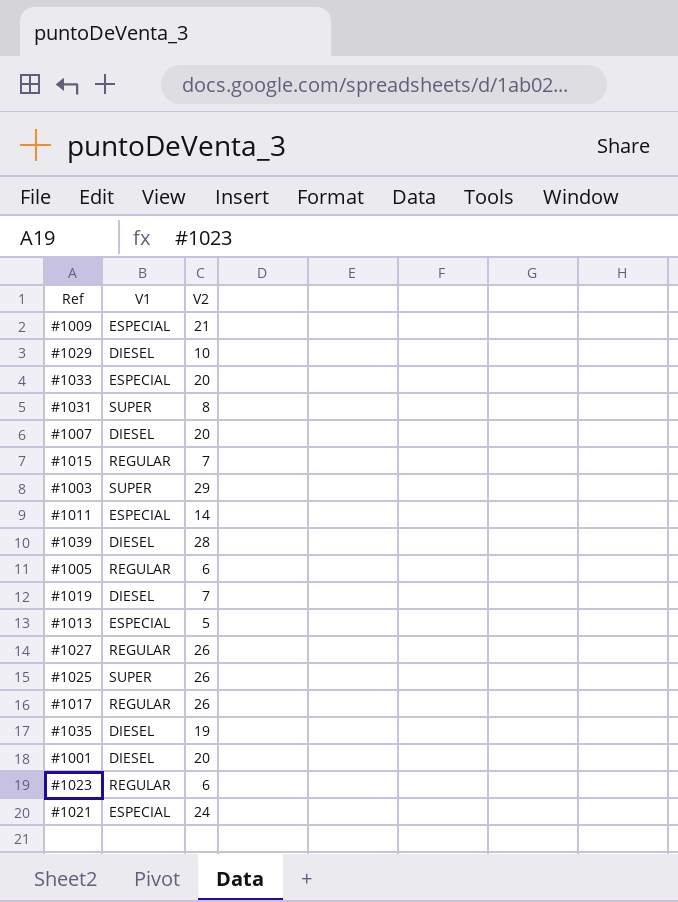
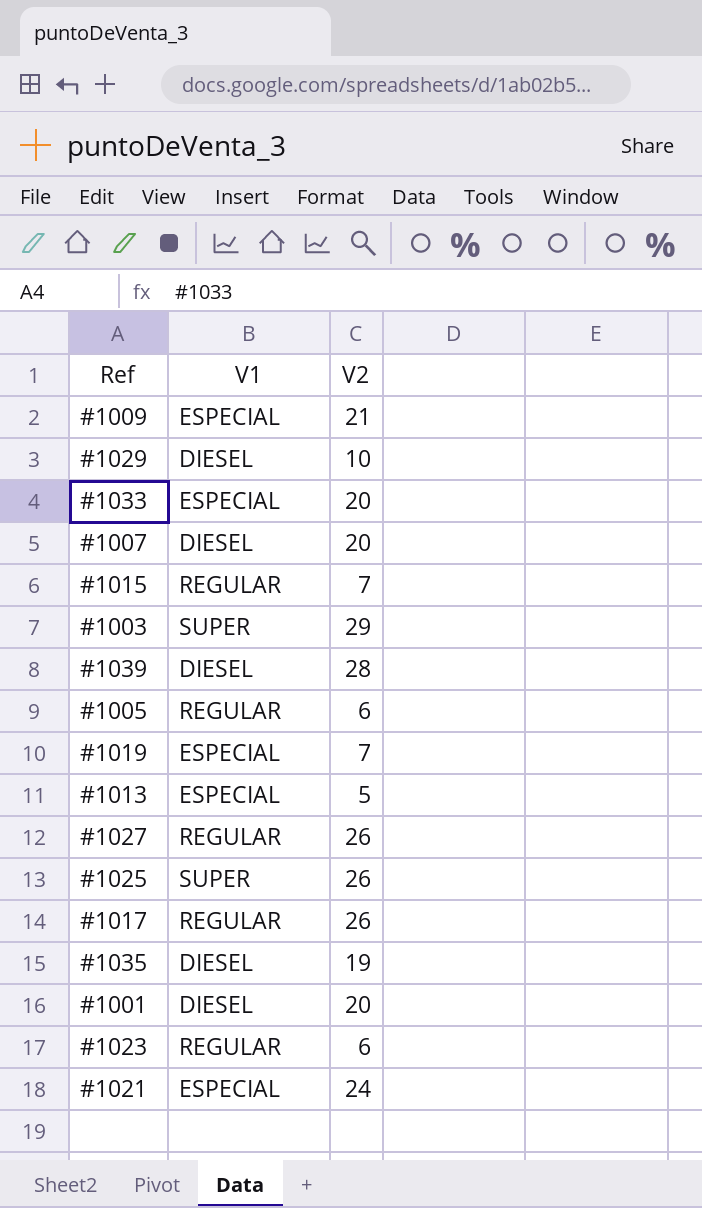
row #1031: SUPER | 8 -> none
row #1011: ESPECIAL | 14 -> none
#1019 | V1: DIESEL -> ESPECIAL

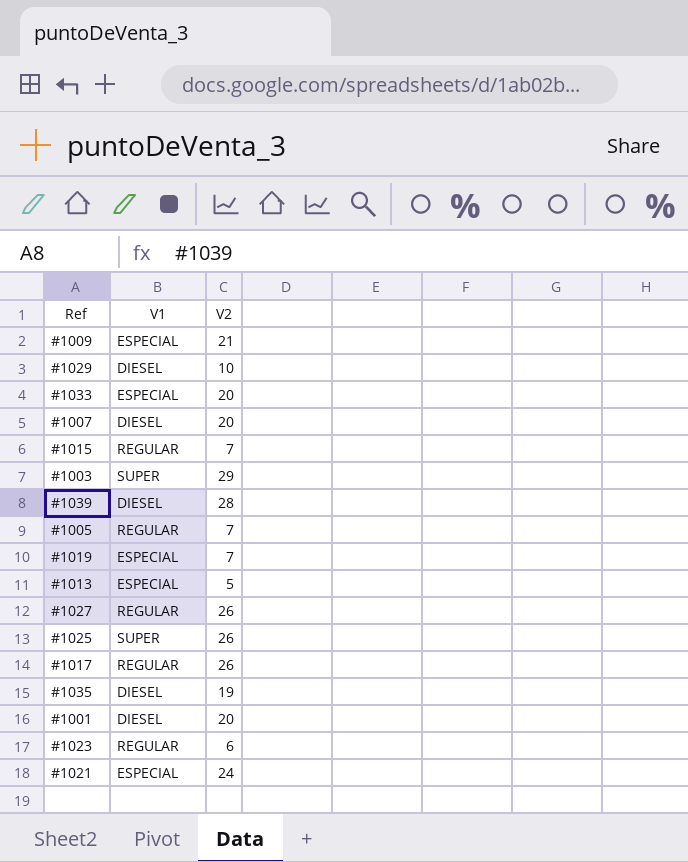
#1005 | V2: 6 -> 7

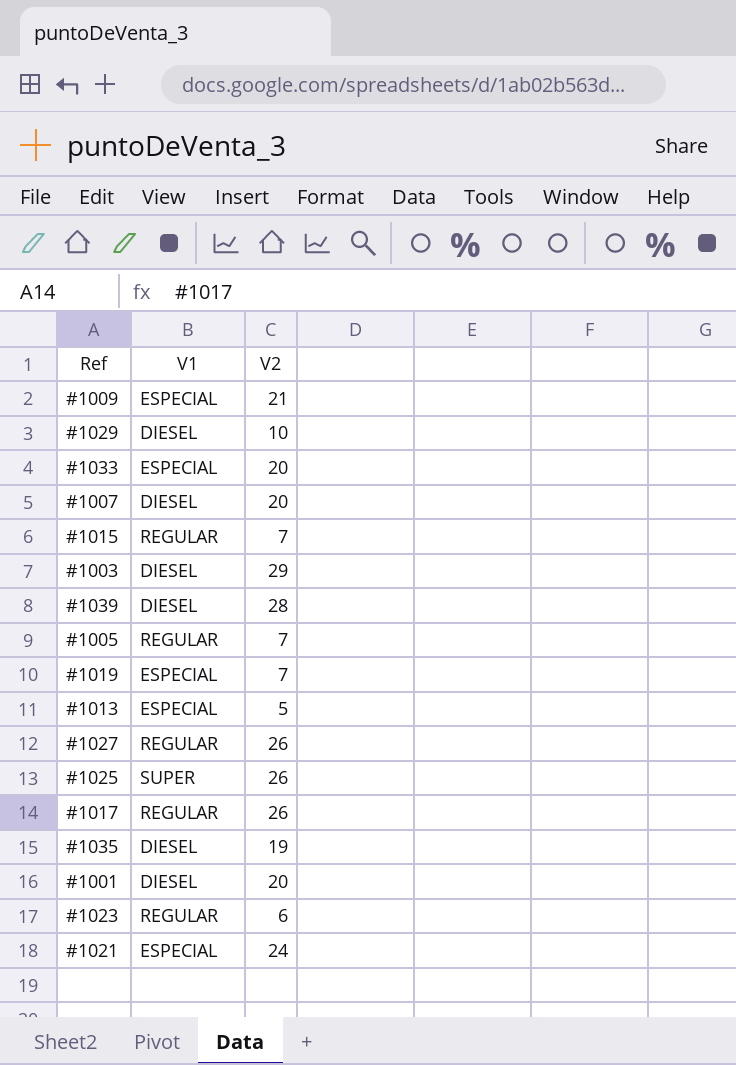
#1003 | V1: SUPER -> DIESEL

